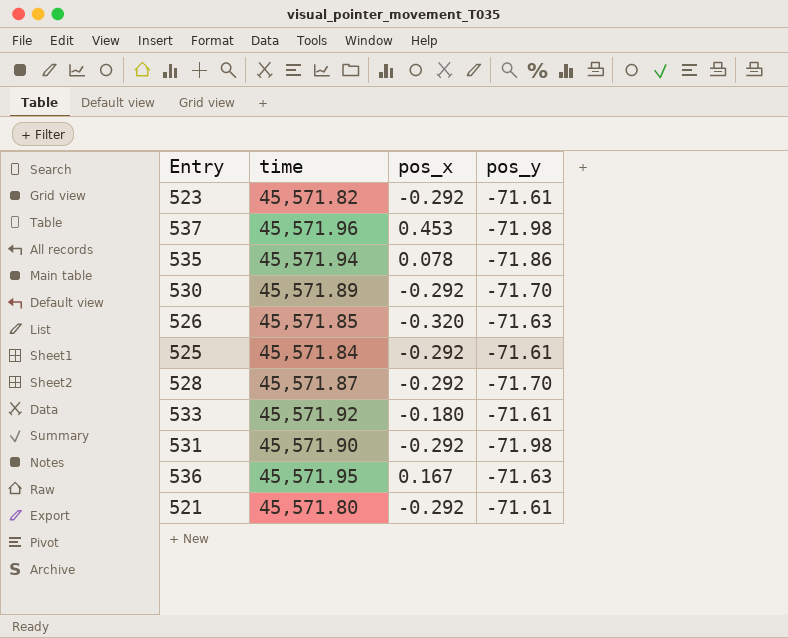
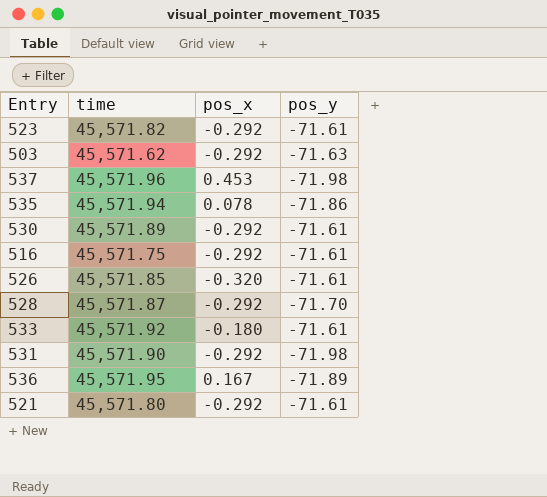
row 525: 45,571.84 | -0.292 | -71.61 -> none
row 503: none -> 45,571.62 | -0.292 | -71.63
530 | pos_y: -71.70 -> -71.61
row 516: none -> 45,571.75 | -0.292 | -71.61
526 | pos_y: -71.63 -> -71.61
536 | pos_y: -71.63 -> -71.89

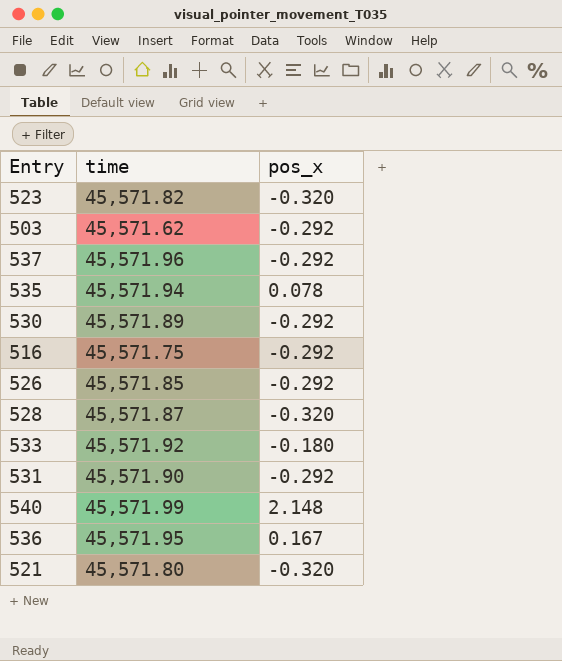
column pos_y | position: 4 -> none
523 | pos_x: -0.292 -> -0.320
537 | pos_x: 0.453 -> -0.292
526 | pos_x: -0.320 -> -0.292
528 | pos_x: -0.292 -> -0.320
row 540: none -> 45,571.99 | 2.148
521 | pos_x: -0.292 -> -0.320

